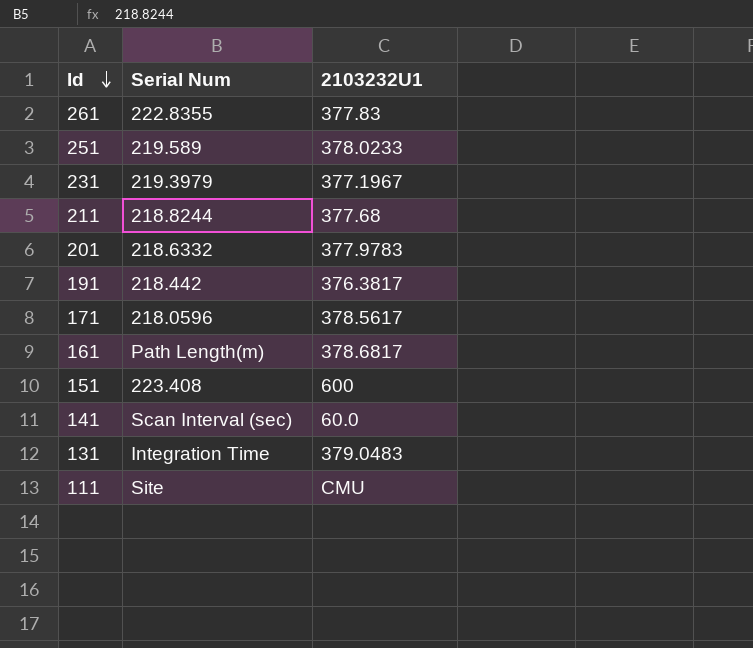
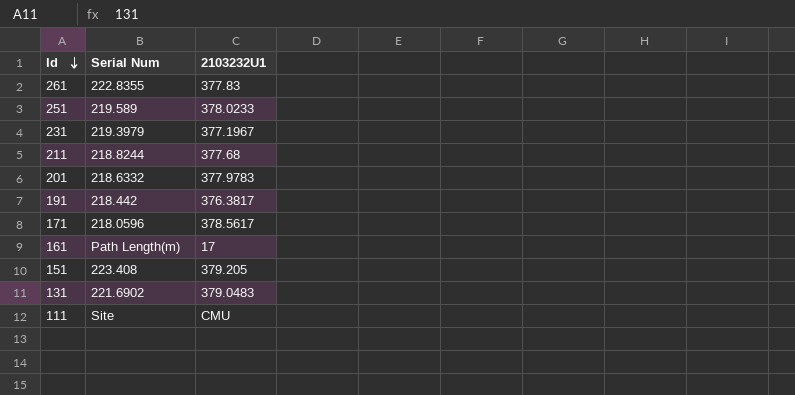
row 141: Scan Interval (sec) | 60.0 -> none
161 | 2103232U1: 378.6817 -> 17
151 | 2103232U1: 600 -> 379.205
131 | Serial Num: Integration Time -> 221.6902

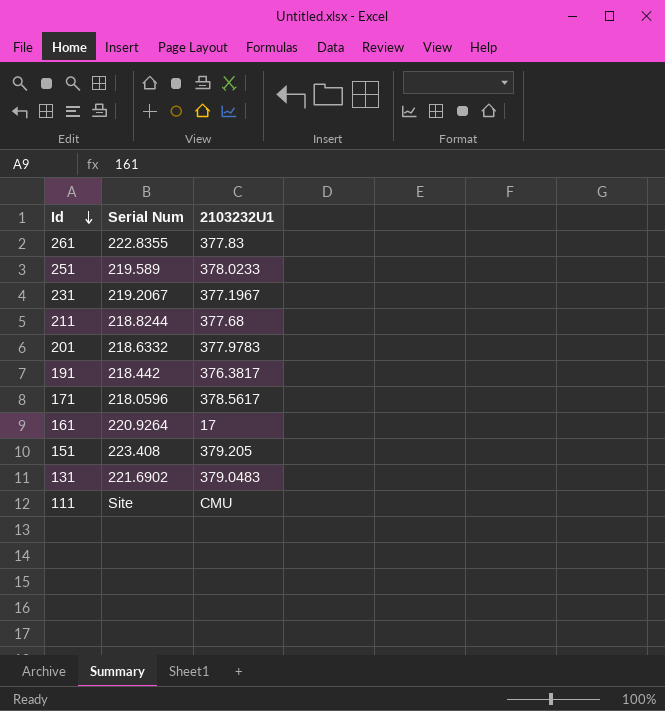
231 | Serial Num: 219.3979 -> 219.2067
161 | Serial Num: Path Length(m) -> 220.9264

